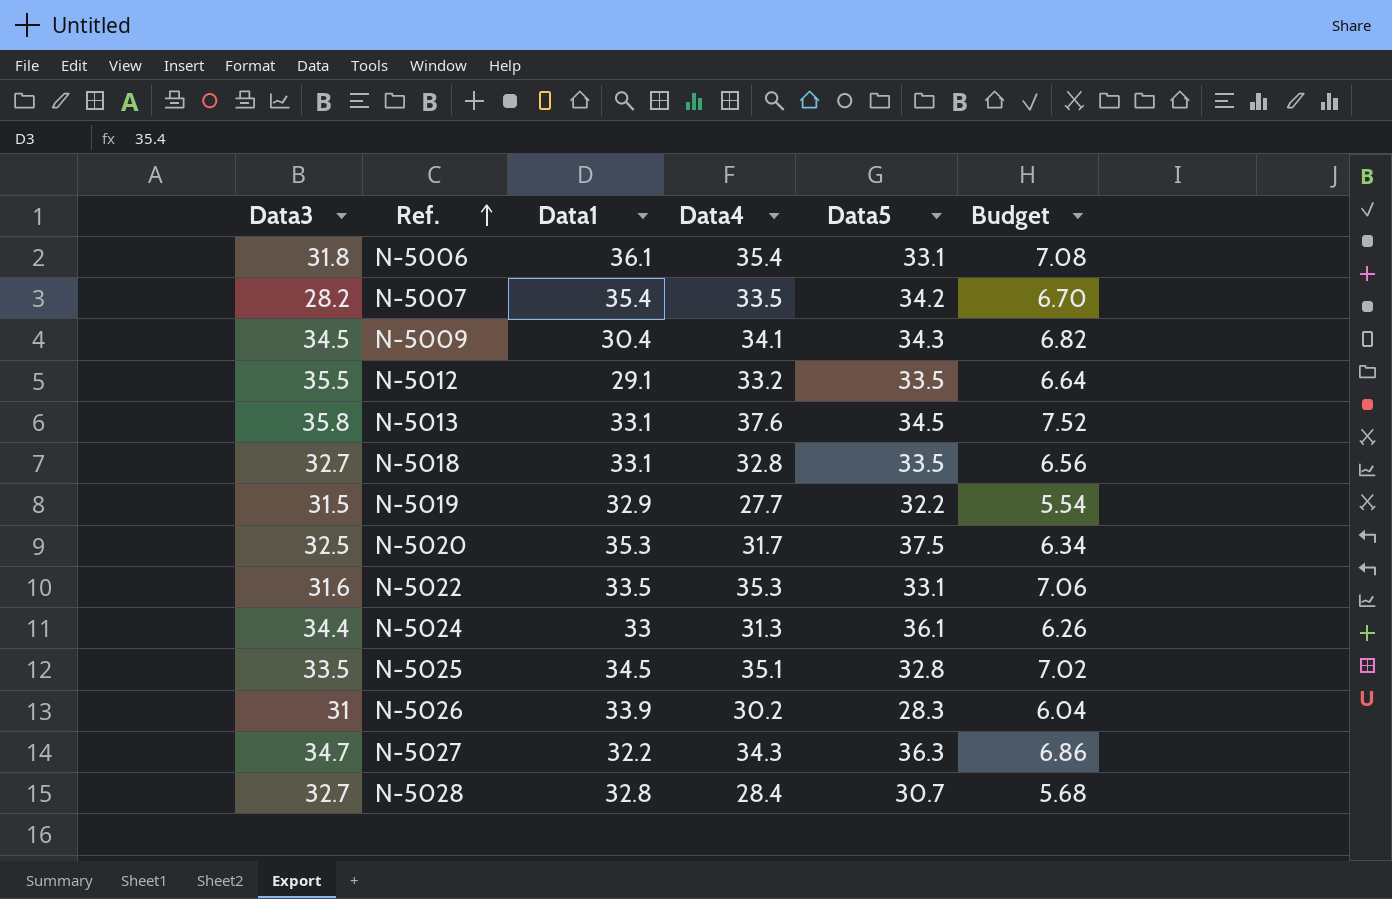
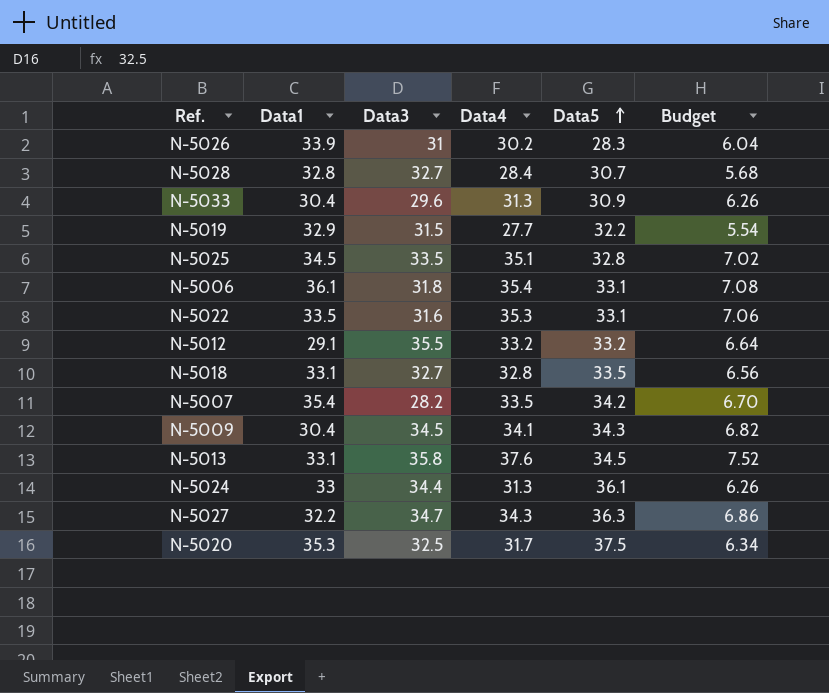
row order: Ref. ascending -> Data5 ascending
column Data3 | position: 1 -> 3
row N-5033: none -> 30.4 | 29.6 | 31.3 | 30.9 | 6.26
N-5012 | Data5: 33.5 -> 33.2

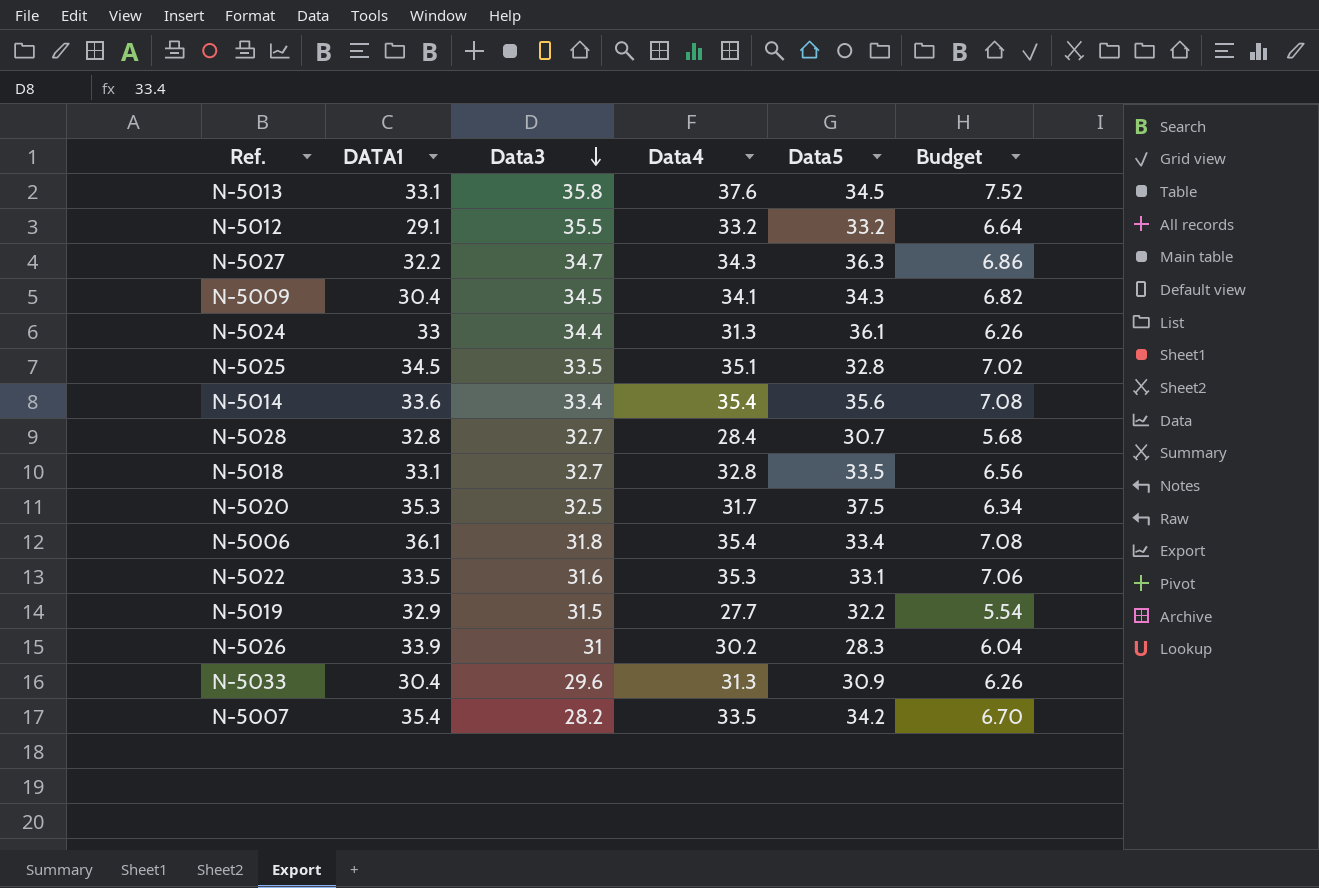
row order: Data5 ascending -> Data3 descending
column name: Data1 -> DATA1
row N-5014: none -> 33.6 | 33.4 | 35.4 | 35.6 | 7.08
N-5006 | Data5: 33.1 -> 33.4

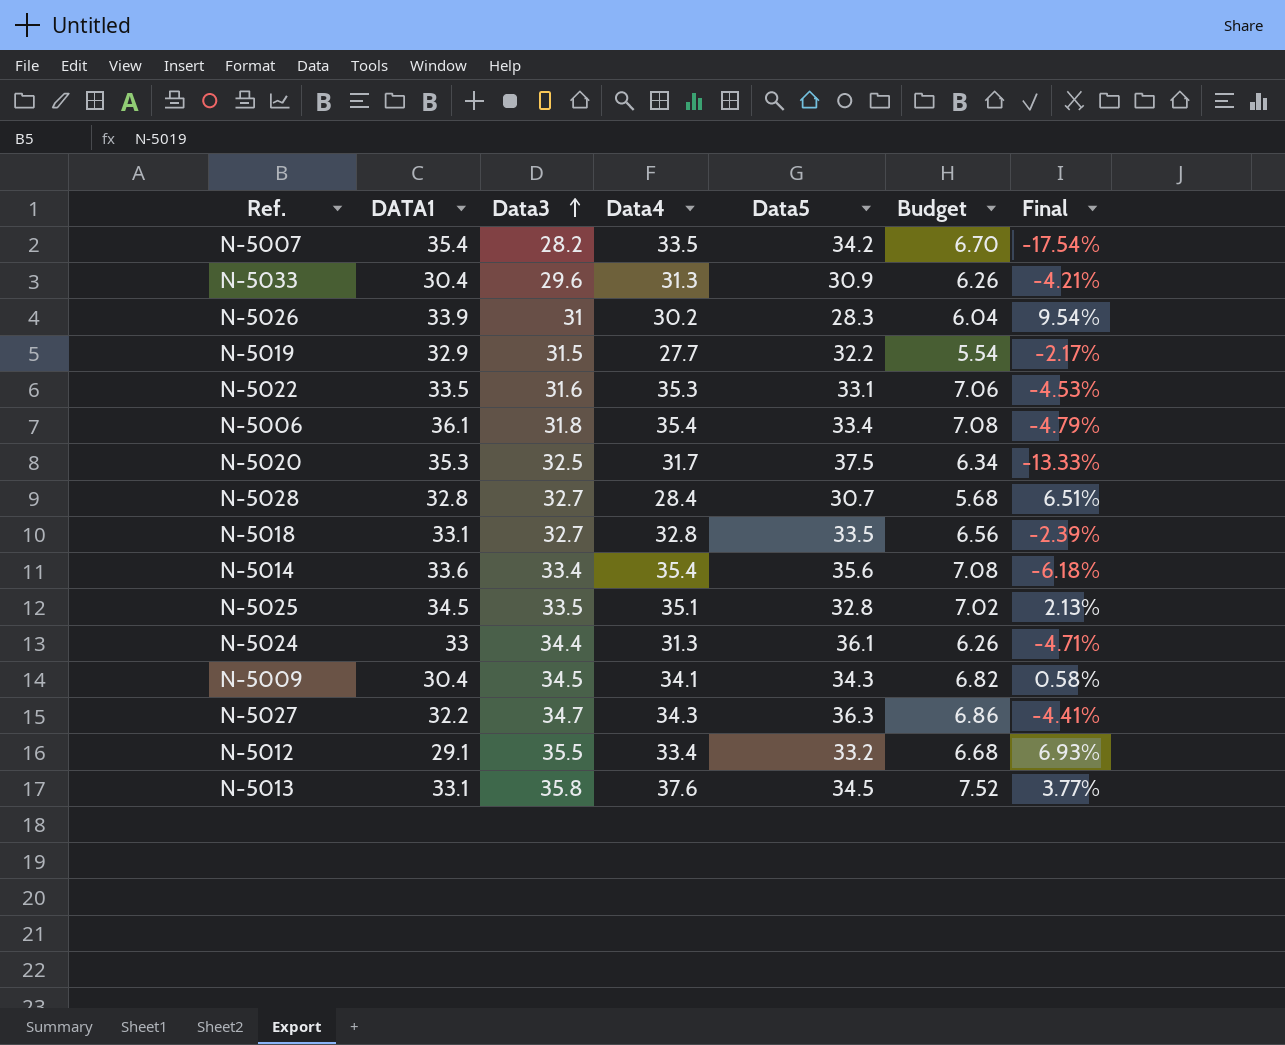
row order: Data3 descending -> Data3 ascending
column Final | formula: none -> ([Data3] - [Data5]) / [Data5]
N-5012 | Data4: 33.2 -> 33.4
N-5012 | Budget: 6.64 -> 6.68

